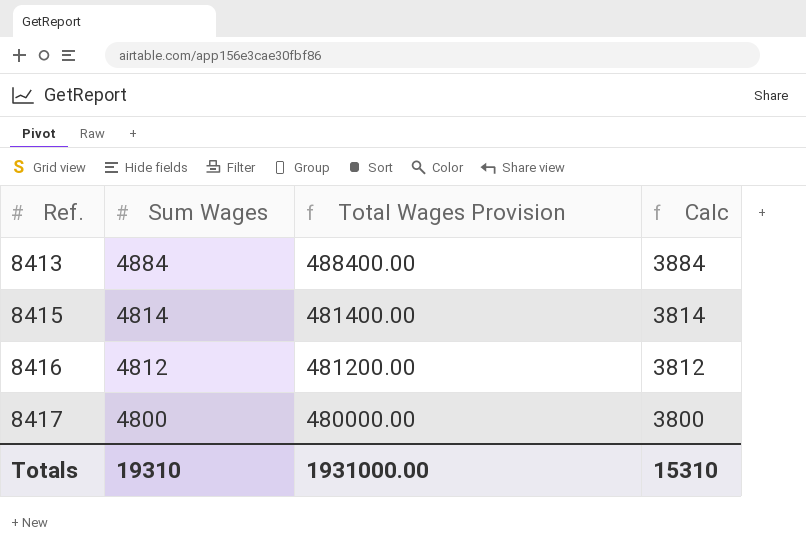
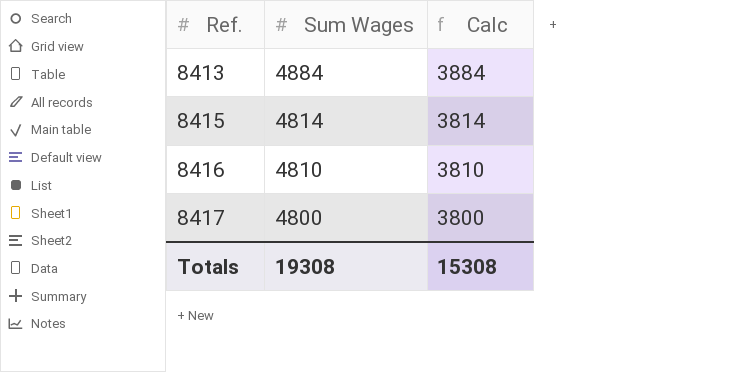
column Total Wages Provision | formula: [Sum Wages] * 100 -> none
8416 | Sum Wages: 4812 -> 4810
8416 | Calc: 3812 -> 3810
Totals | Sum Wages: 19310 -> 19308
Totals | Calc: 15310 -> 15308

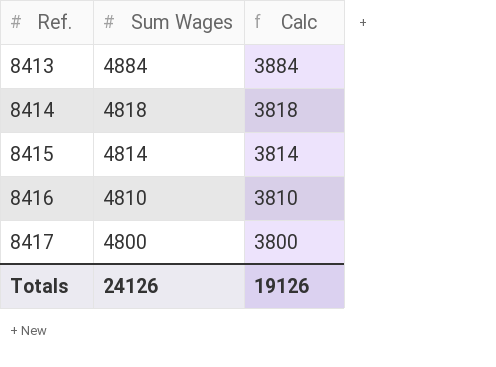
row 8414: none -> 4818 | 3818
Totals | Sum Wages: 19308 -> 24126
Totals | Calc: 15308 -> 19126

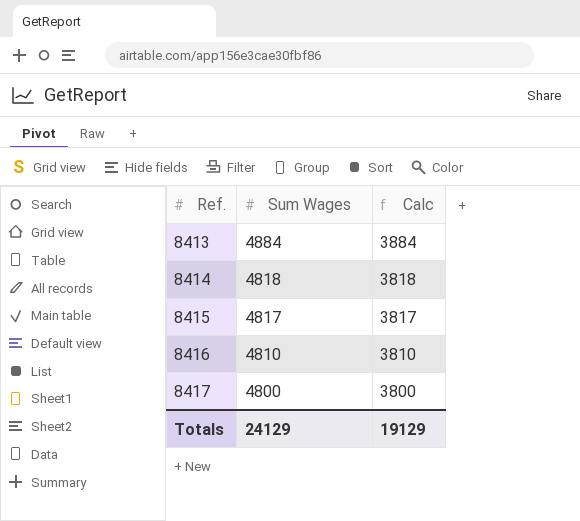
8415 | Sum Wages: 4814 -> 4817
8415 | Calc: 3814 -> 3817
Totals | Sum Wages: 24126 -> 24129
Totals | Calc: 19126 -> 19129

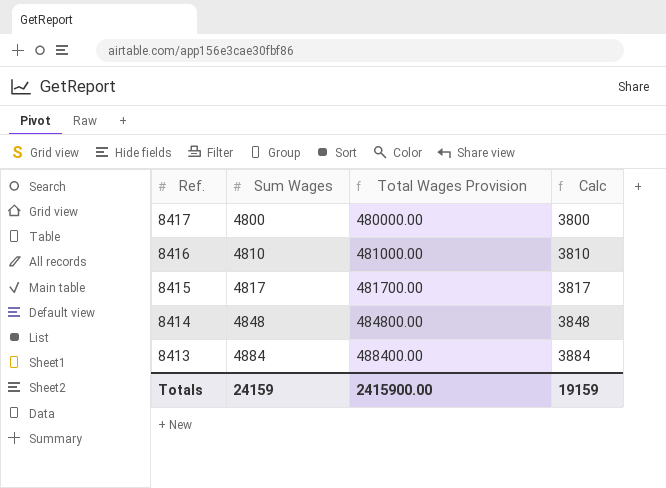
row order: Ref. ascending -> Ref. descending
column Total Wages Provision | formula: none -> [Sum Wages] * 100
8414 | Sum Wages: 4818 -> 4848
8414 | Calc: 3818 -> 3848
Totals | Sum Wages: 24129 -> 24159
Totals | Calc: 19129 -> 19159

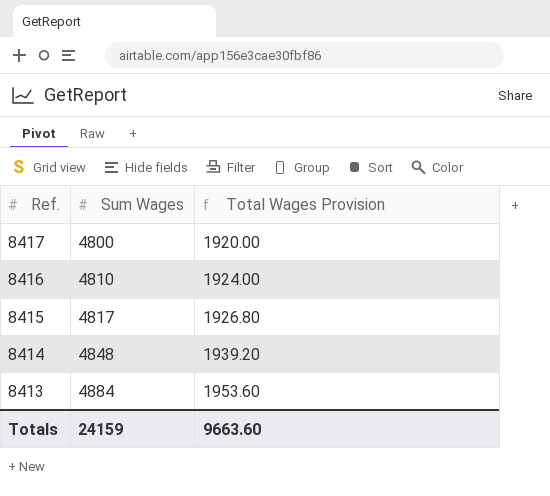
column Calc | formula: [Sum Wages] - 1000 -> none
column Total Wages Provision | formula: [Sum Wages] * 100 -> [Sum Wages] * 0.4
Totals | Total Wages Provision: 2415900.00 -> 9663.60

